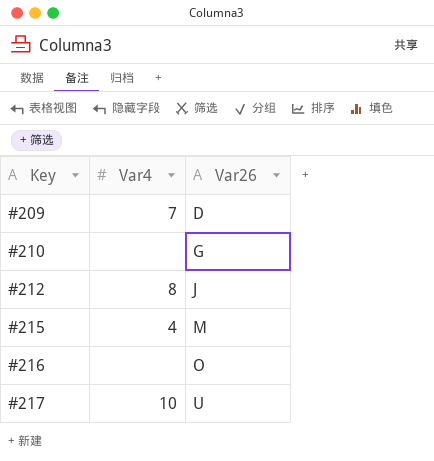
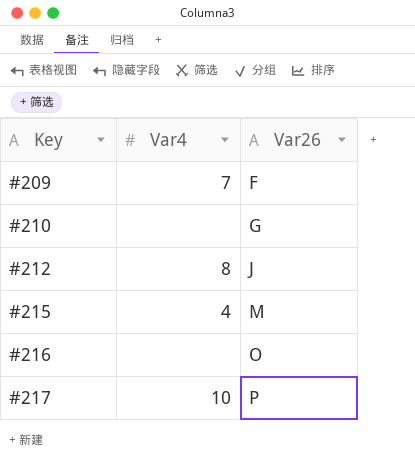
#209 | Var26: D -> F
#217 | Var26: U -> P

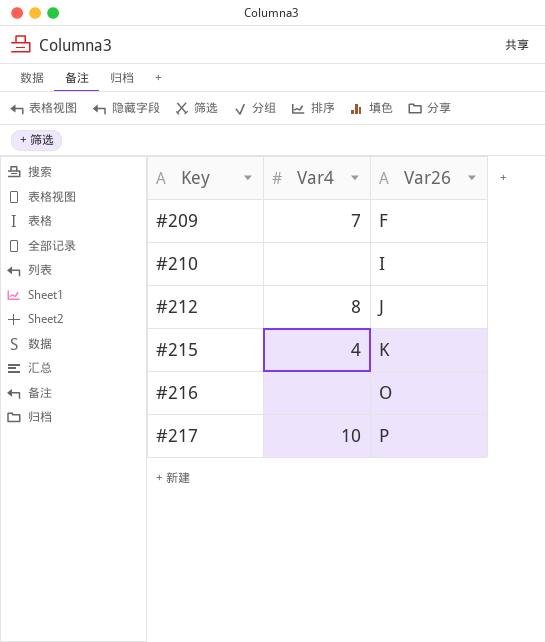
#210 | Var26: G -> I
#215 | Var26: M -> K

